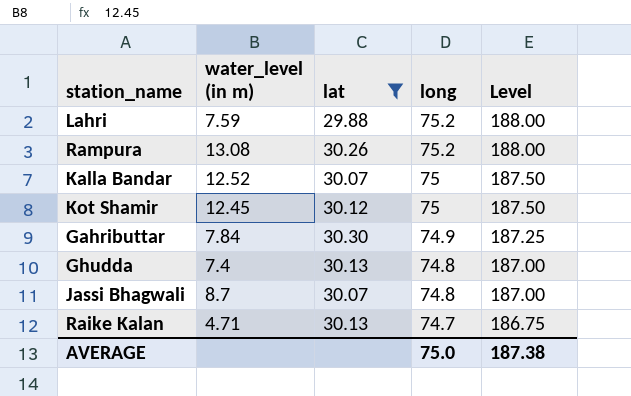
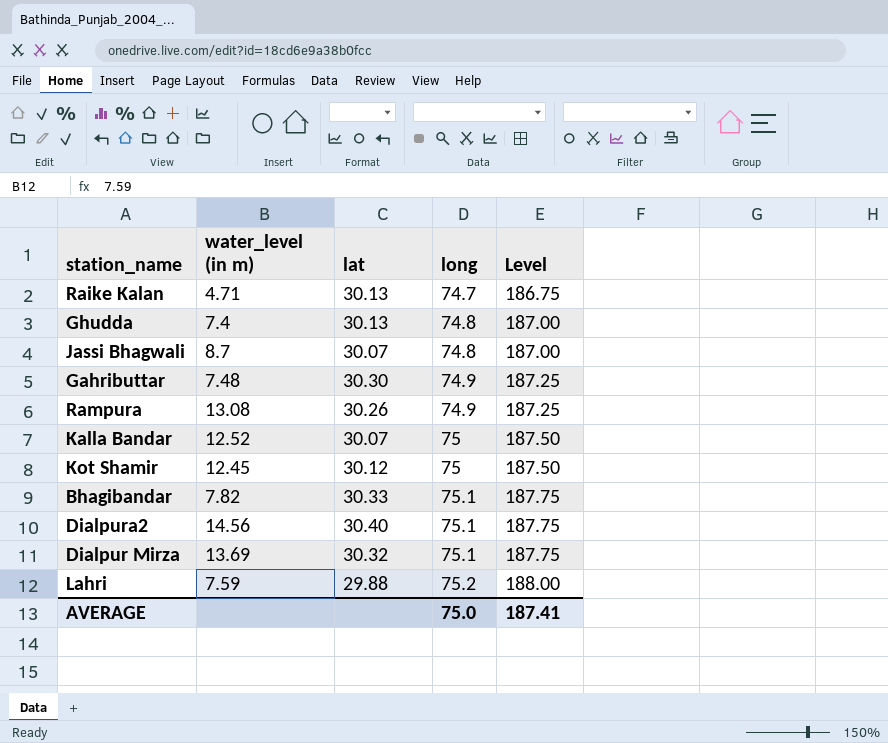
filter: lat <= 30.30 -> none
row order: long descending -> long ascending
Gahributtar | water_level (in m): 7.84 -> 7.48
Rampura | long: 75.2 -> 74.9
Rampura | Level: 188.00 -> 187.25
AVERAGE | Level: 187.38 -> 187.41

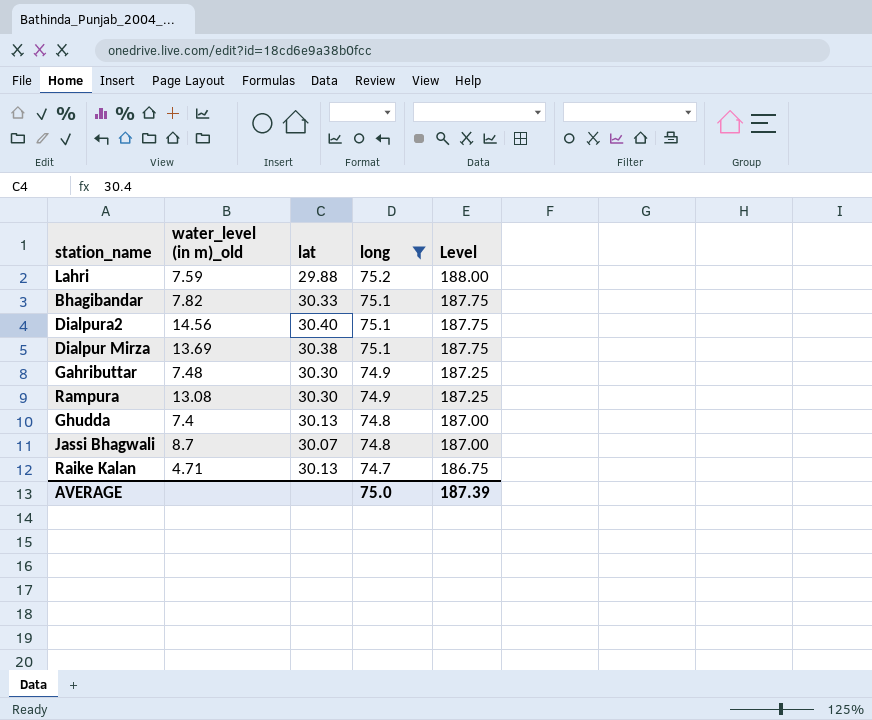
filter: none -> long != 75
row order: long ascending -> long descending
column name: water_level (in m) -> water_level (in m)_old
Dialpur Mirza | lat: 30.32 -> 30.38
Rampura | lat: 30.26 -> 30.30
AVERAGE | Level: 187.41 -> 187.39

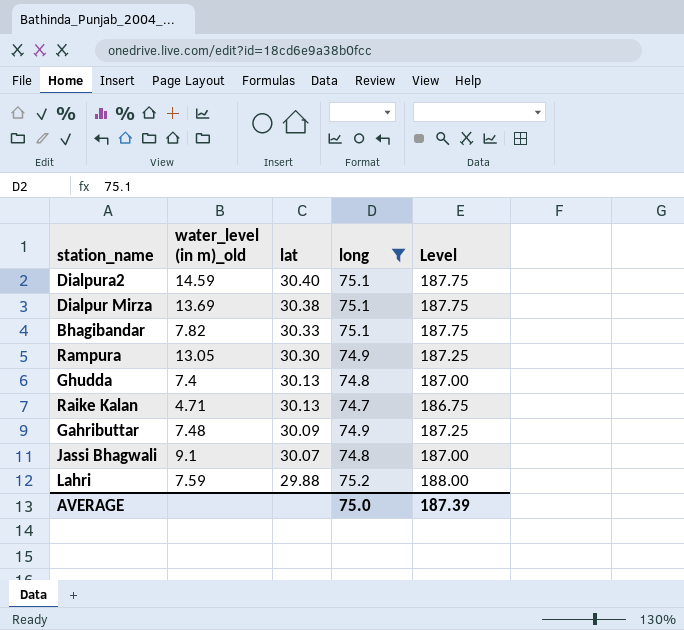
row order: long descending -> lat descending
Dialpura2 | water_level (in m)_old: 14.56 -> 14.59
Rampura | water_level (in m)_old: 13.08 -> 13.05
Gahributtar | lat: 30.30 -> 30.09
Jassi Bhagwali | water_level (in m)_old: 8.7 -> 9.1

